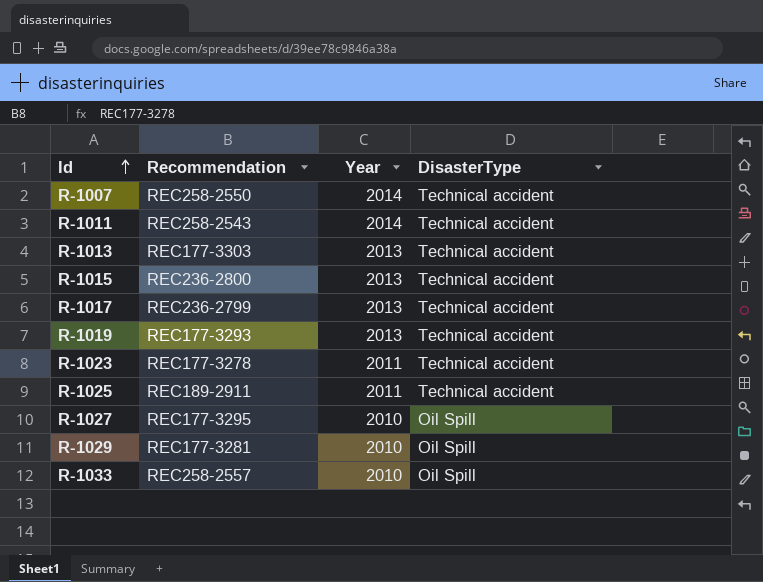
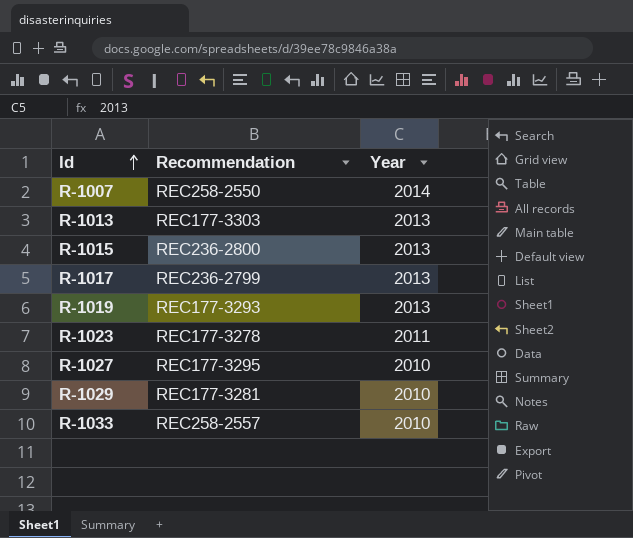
column DisasterType | position: 4 -> none
row R-1011: REC258-2543 | 2014 | Technical accident -> none
row R-1025: REC189-2911 | 2011 | Technical accident -> none

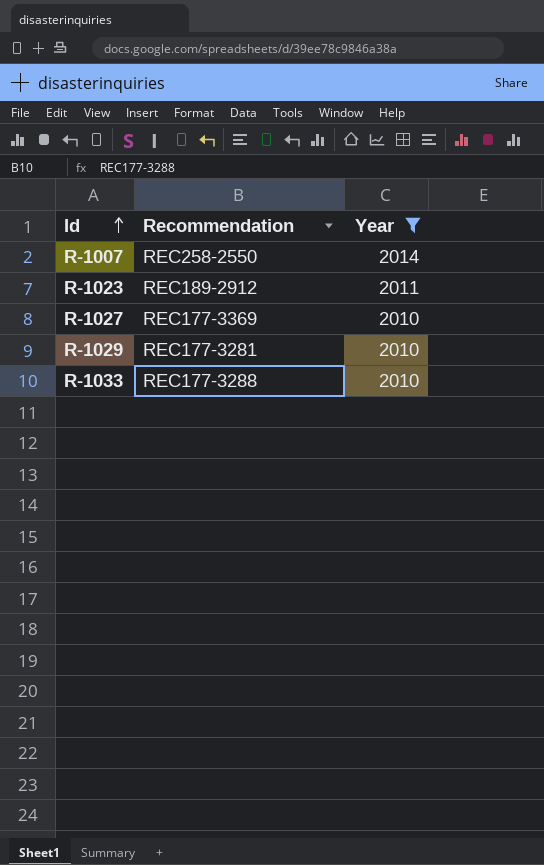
filter: none -> Year != 2013
R-1023 | Recommendation: REC177-3278 -> REC189-2912
R-1027 | Recommendation: REC177-3295 -> REC177-3369
R-1033 | Recommendation: REC258-2557 -> REC177-3288

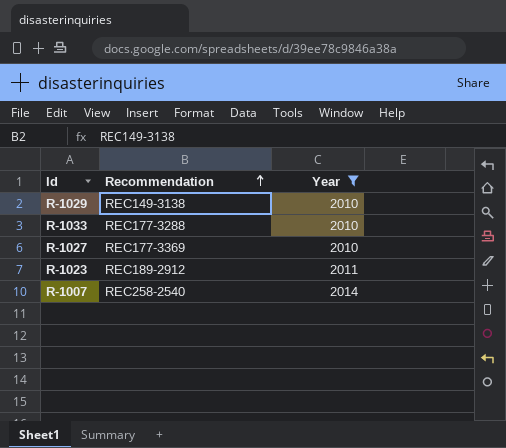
row order: Id ascending -> Recommendation ascending
R-1029 | Recommendation: REC177-3281 -> REC149-3138
R-1007 | Recommendation: REC258-2550 -> REC258-2540

